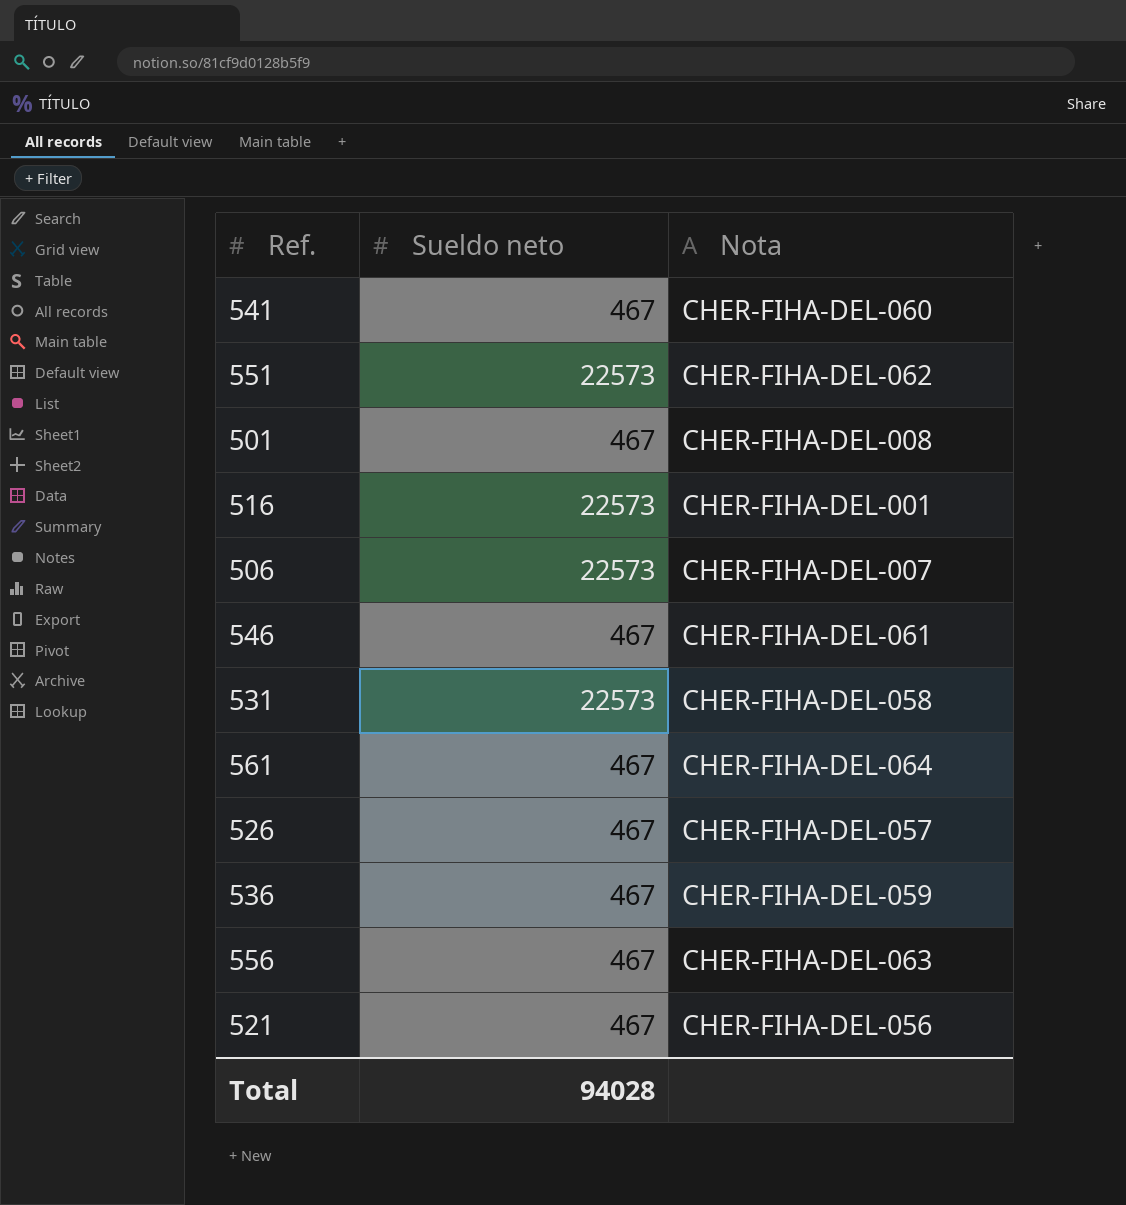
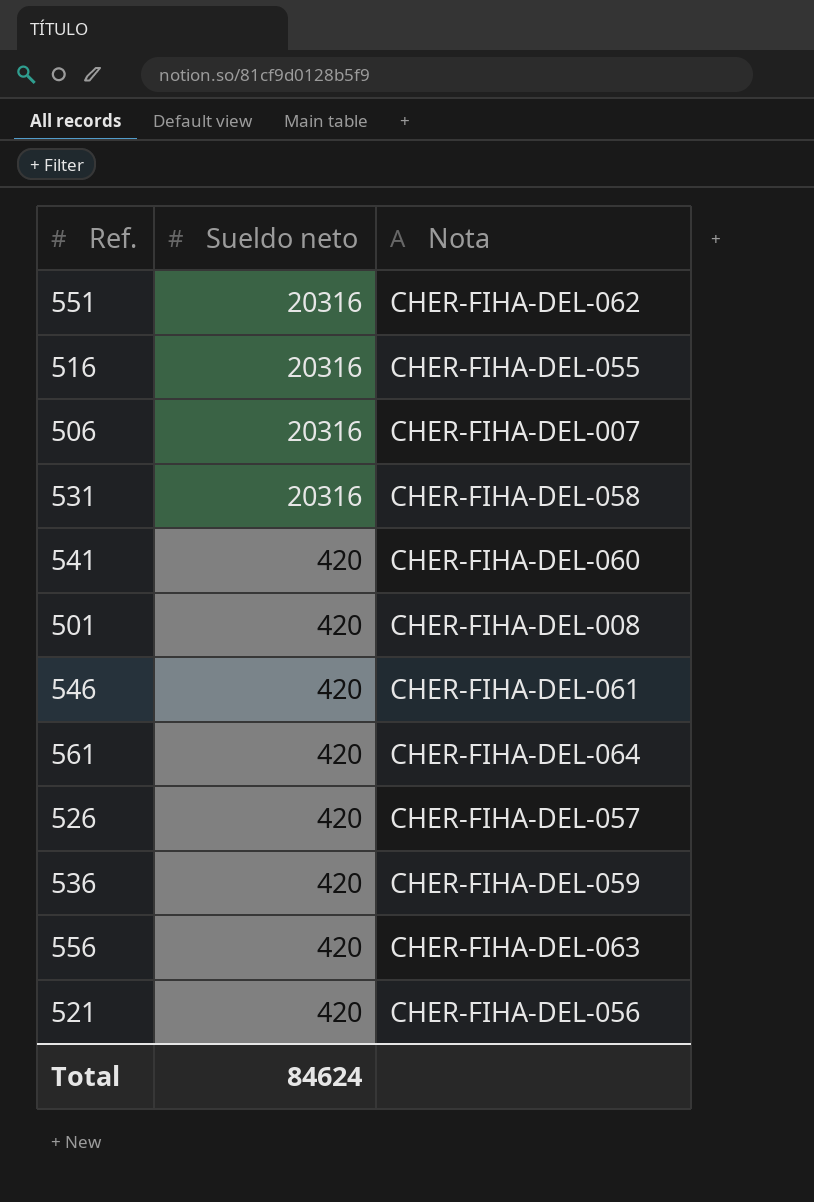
row order: none -> Sueldo neto descending
551 | Sueldo neto: 22573 -> 20316
516 | Sueldo neto: 22573 -> 20316
516 | Nota: CHER-FIHA-DEL-001 -> CHER-FIHA-DEL-055
506 | Sueldo neto: 22573 -> 20316
531 | Sueldo neto: 22573 -> 20316
541 | Sueldo neto: 467 -> 420
501 | Sueldo neto: 467 -> 420
546 | Sueldo neto: 467 -> 420
561 | Sueldo neto: 467 -> 420
526 | Sueldo neto: 467 -> 420
536 | Sueldo neto: 467 -> 420
556 | Sueldo neto: 467 -> 420
521 | Sueldo neto: 467 -> 420
Total | Sueldo neto: 94028 -> 84624

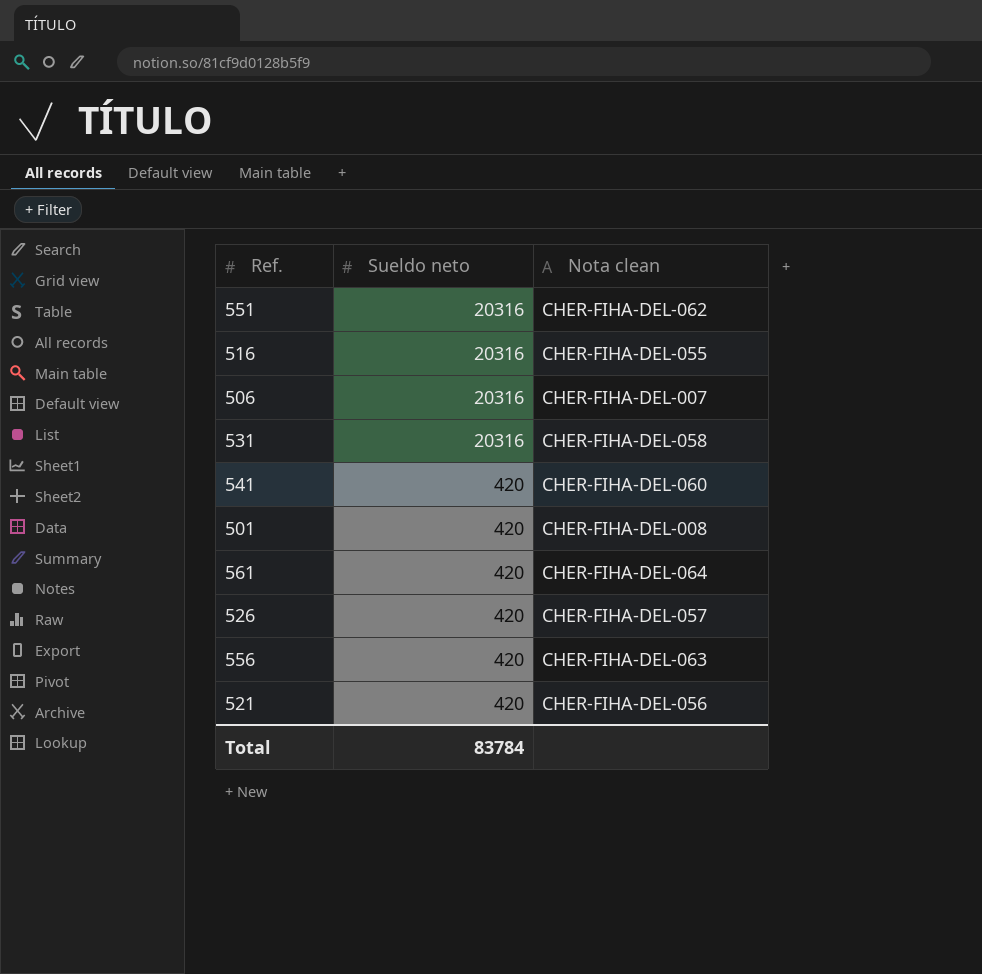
column name: Nota -> Nota clean
row 546: 420 | CHER-FIHA-DEL-061 -> none
row 536: 420 | CHER-FIHA-DEL-059 -> none
Total | Sueldo neto: 84624 -> 83784

